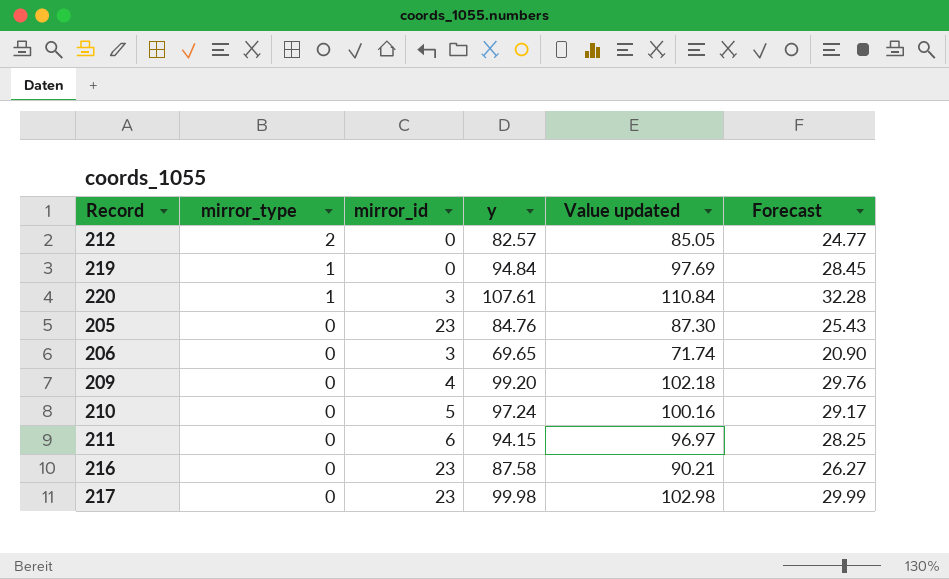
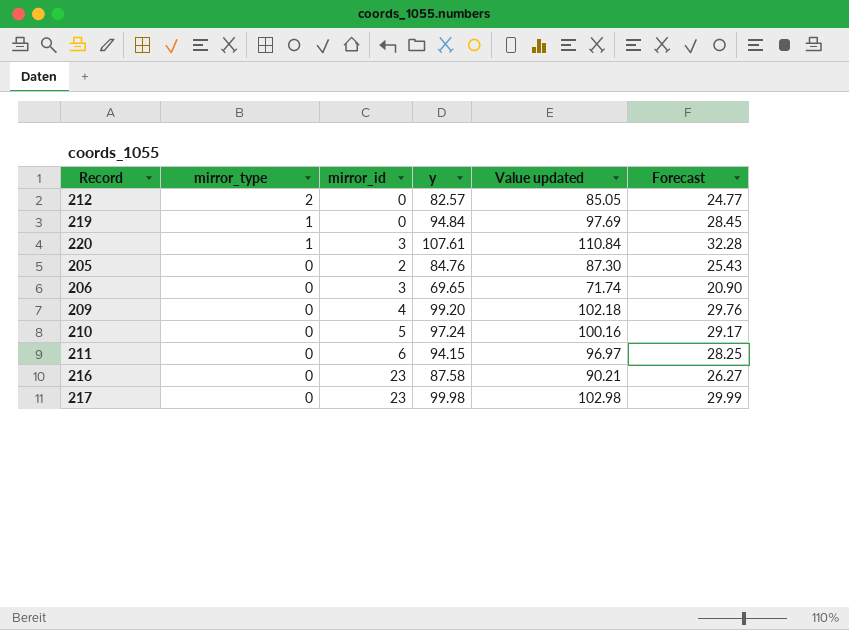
205 | mirror_id: 23 -> 2

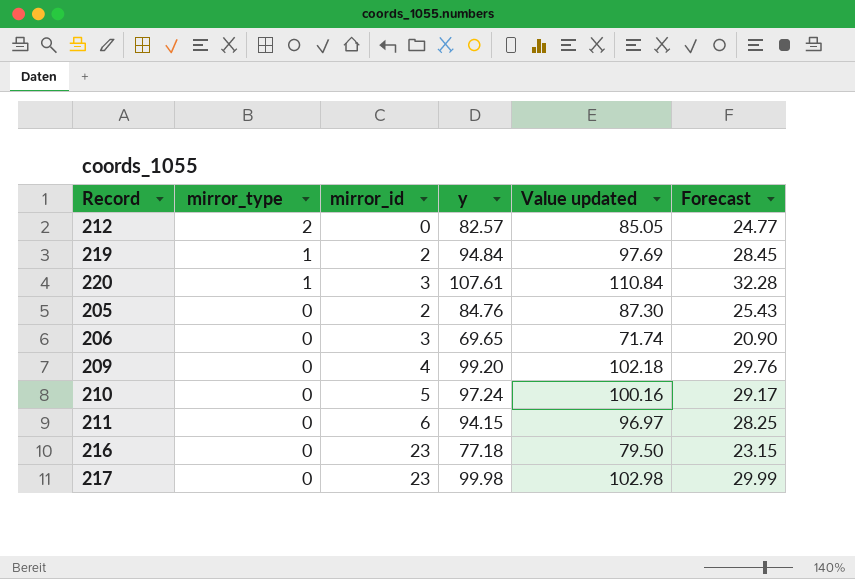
219 | mirror_id: 0 -> 2
216 | y: 87.58 -> 77.18
216 | Value updated: 90.21 -> 79.50
216 | Forecast: 26.27 -> 23.15

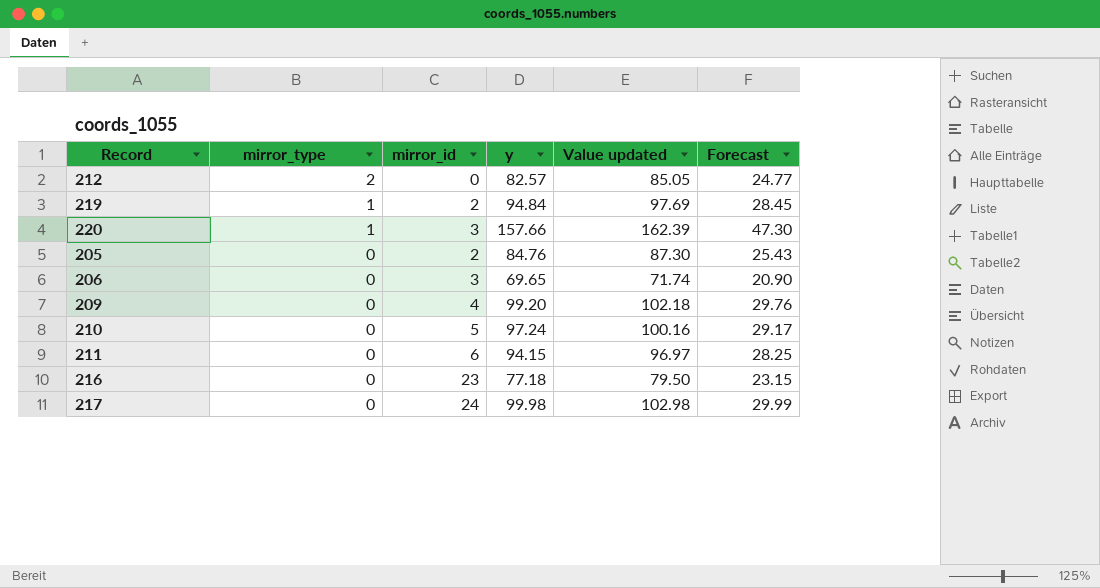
220 | y: 107.61 -> 157.66
220 | Value updated: 110.84 -> 162.39
220 | Forecast: 32.28 -> 47.30
217 | mirror_id: 23 -> 24

